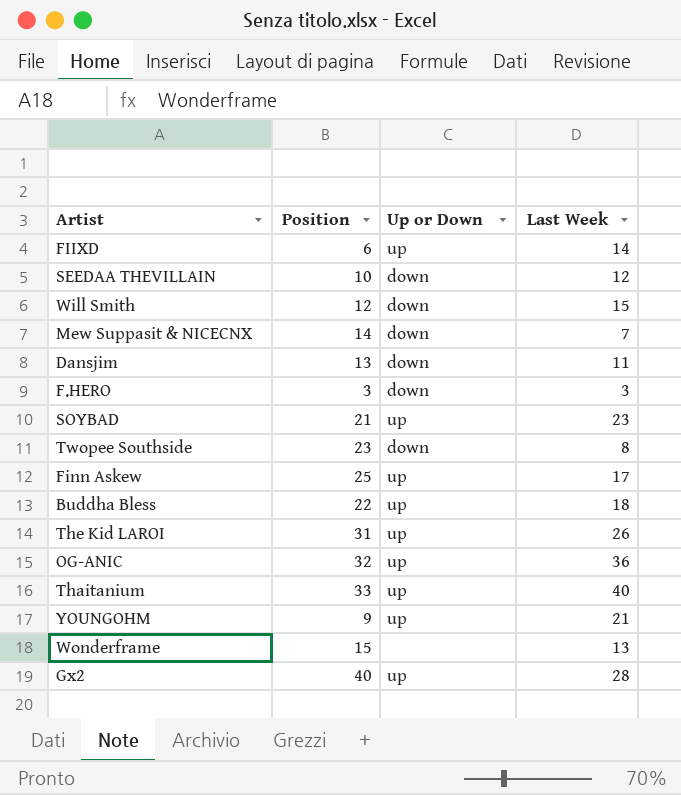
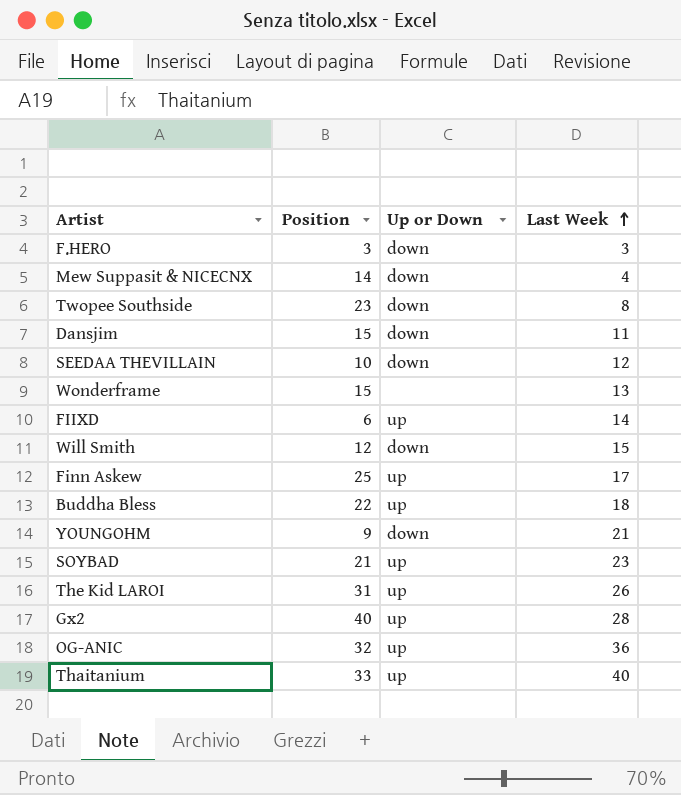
row order: none -> Last Week ascending
Mew Suppasit & NICECNX | Last Week: 7 -> 4
Dansjim | Position: 13 -> 15
YOUNGOHM | Up or Down: up -> down

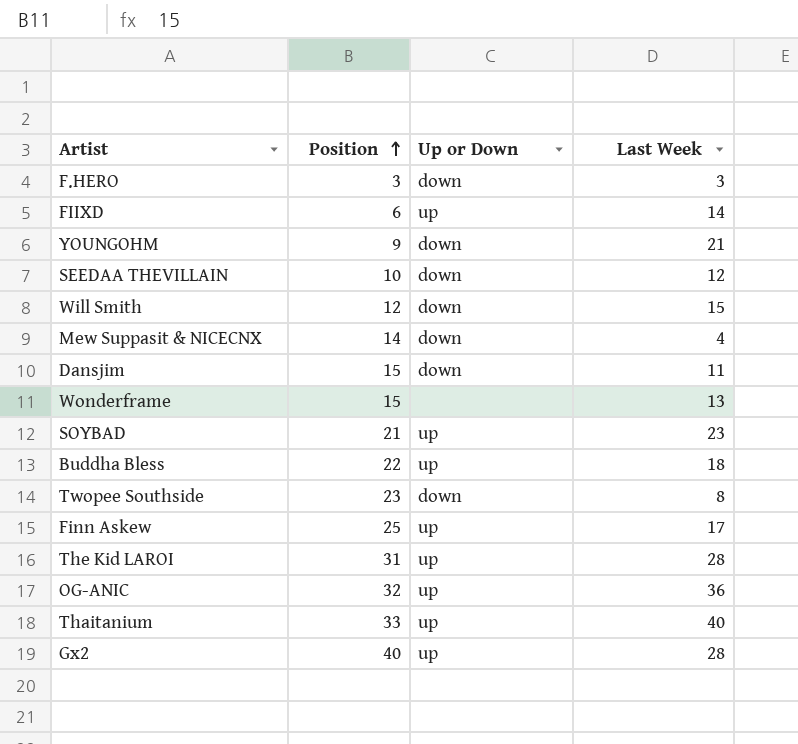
row order: Last Week ascending -> Position ascending
The Kid LAROI | Last Week: 26 -> 28

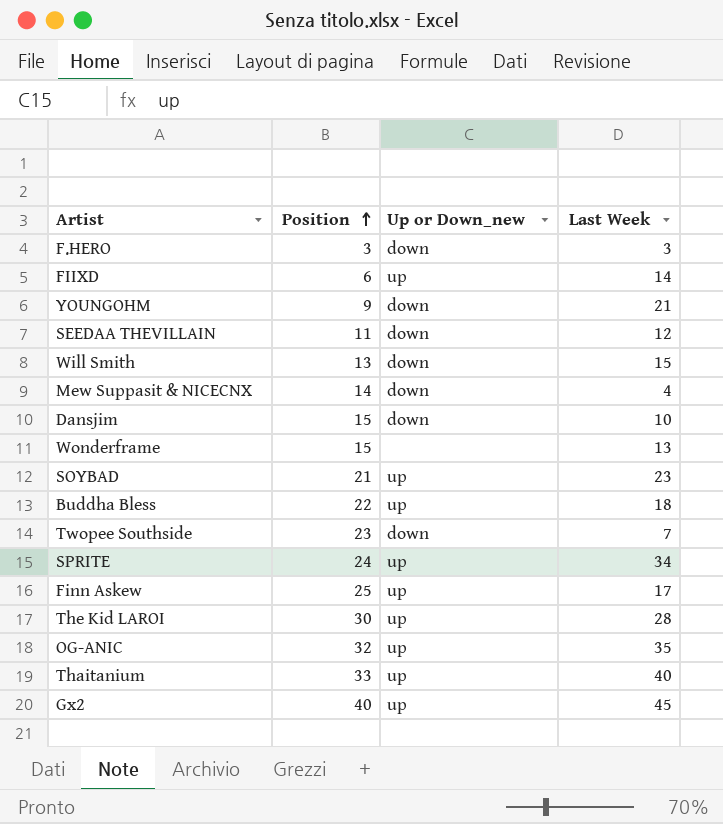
column name: Up or Down -> Up or Down_new
SEEDAA THEVILLAIN | Position: 10 -> 11
Will Smith | Position: 12 -> 13
Dansjim | Last Week: 11 -> 10
Twopee Southside | Last Week: 8 -> 7
row SPRITE: none -> 24 | up | 34
The Kid LAROI | Position: 31 -> 30
OG-ANIC | Last Week: 36 -> 35
Gx2 | Last Week: 28 -> 45

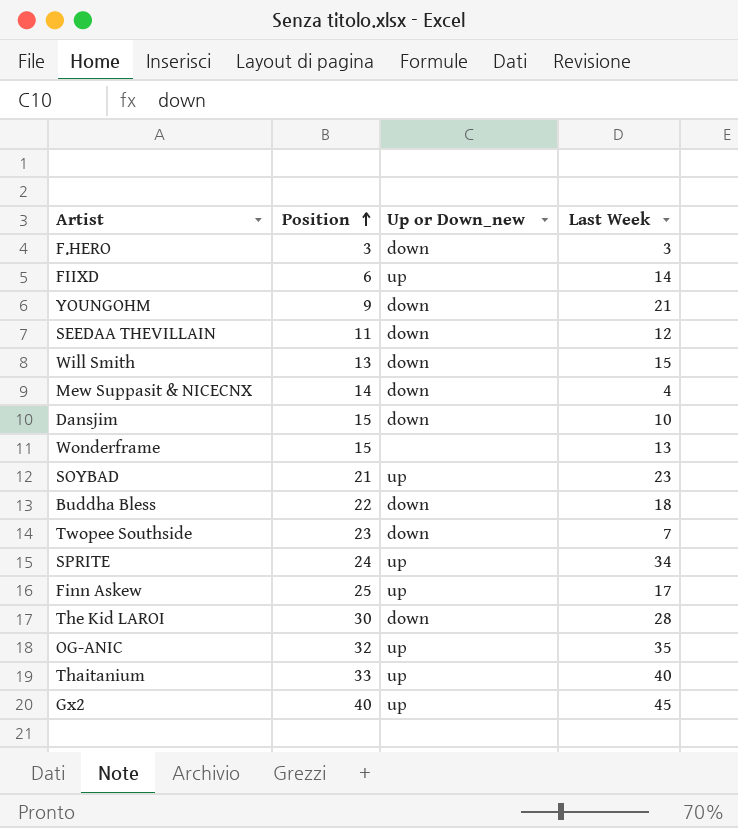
Buddha Bless | Up or Down_new: up -> down
The Kid LAROI | Up or Down_new: up -> down

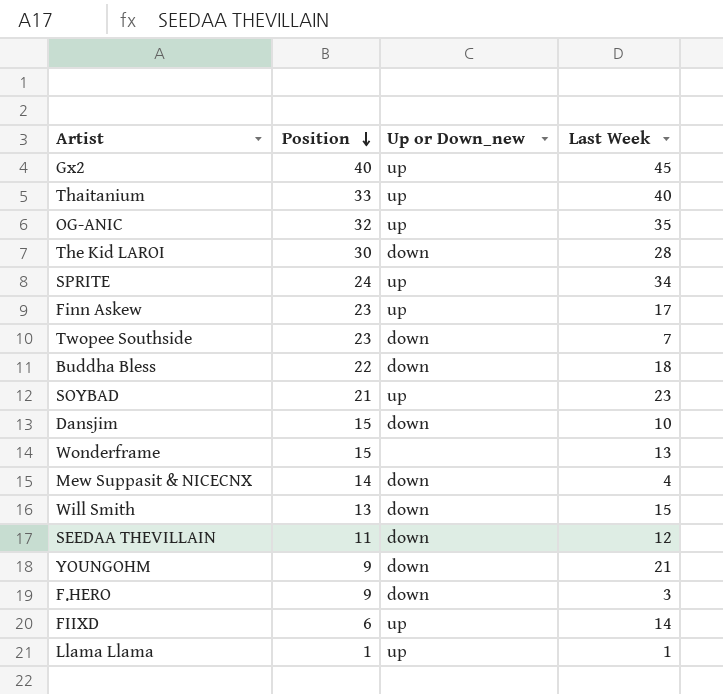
row order: Position ascending -> Position descending
Finn Askew | Position: 25 -> 23
F.HERO | Position: 3 -> 9
row Llama Llama: none -> 1 | up | 1

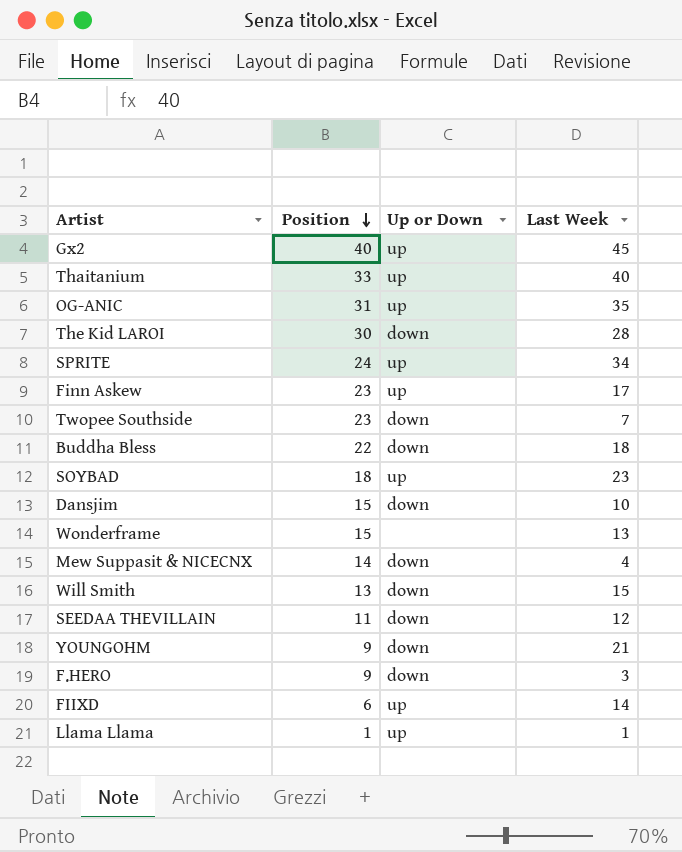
column name: Up or Down_new -> Up or Down
OG-ANIC | Position: 32 -> 31
SOYBAD | Position: 21 -> 18

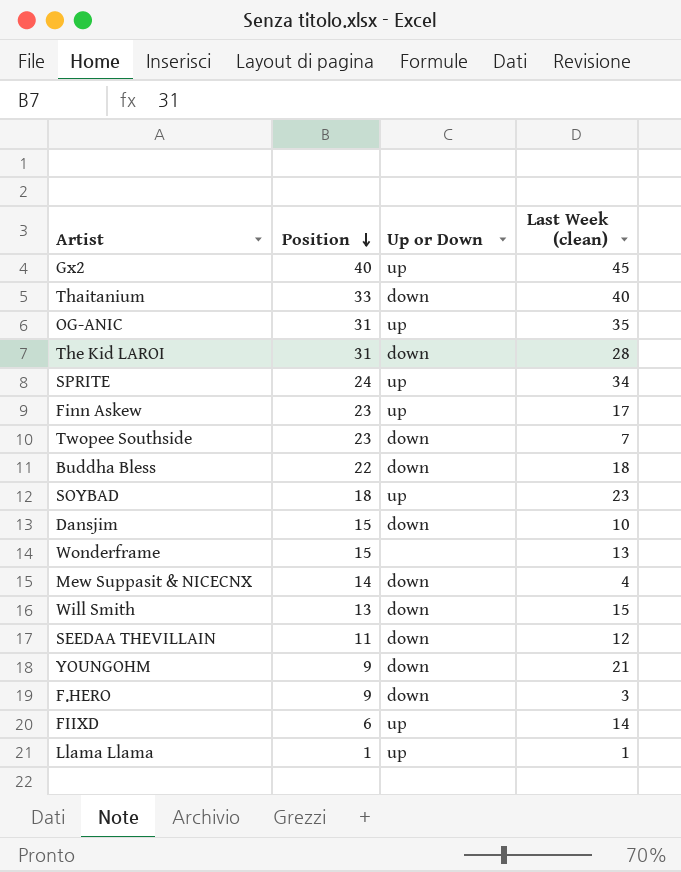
column name: Last Week -> Last Week (clean)
Thaitanium | Up or Down: up -> down
The Kid LAROI | Position: 30 -> 31

